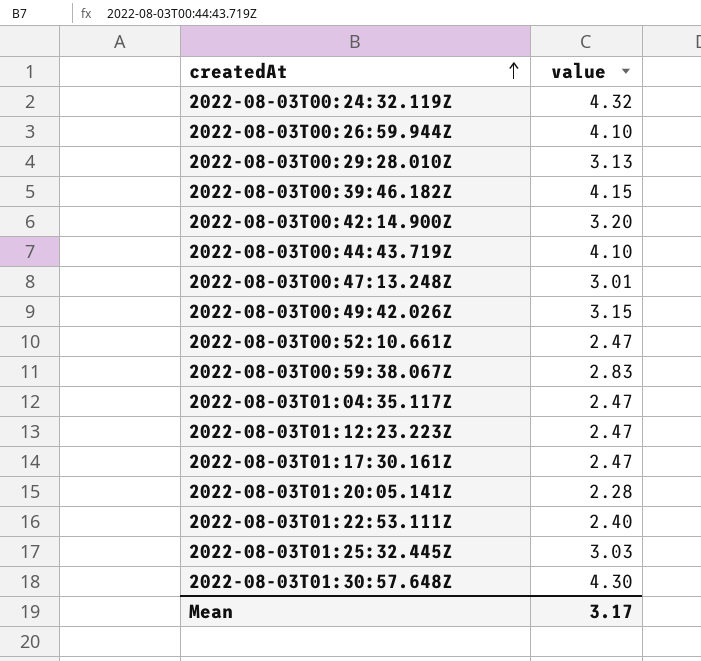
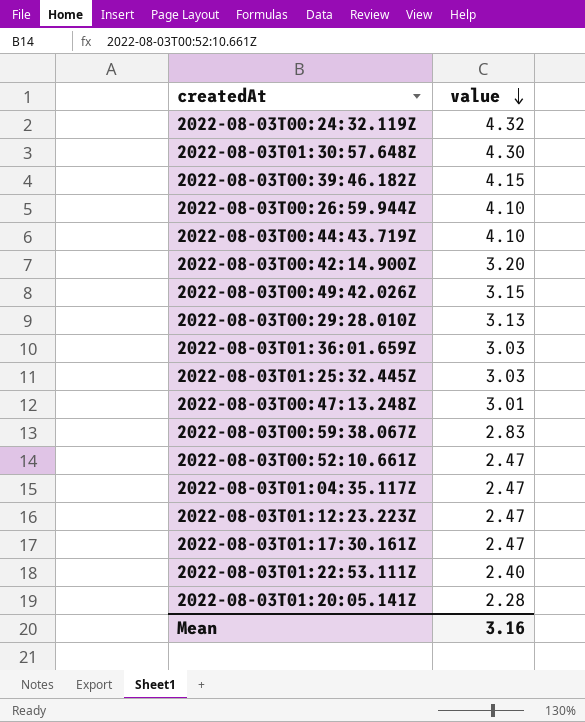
row order: createdAt ascending -> value descending
row 2022-08-03T01:36:01.659Z: none -> 3.03
Mean | value: 3.17 -> 3.16

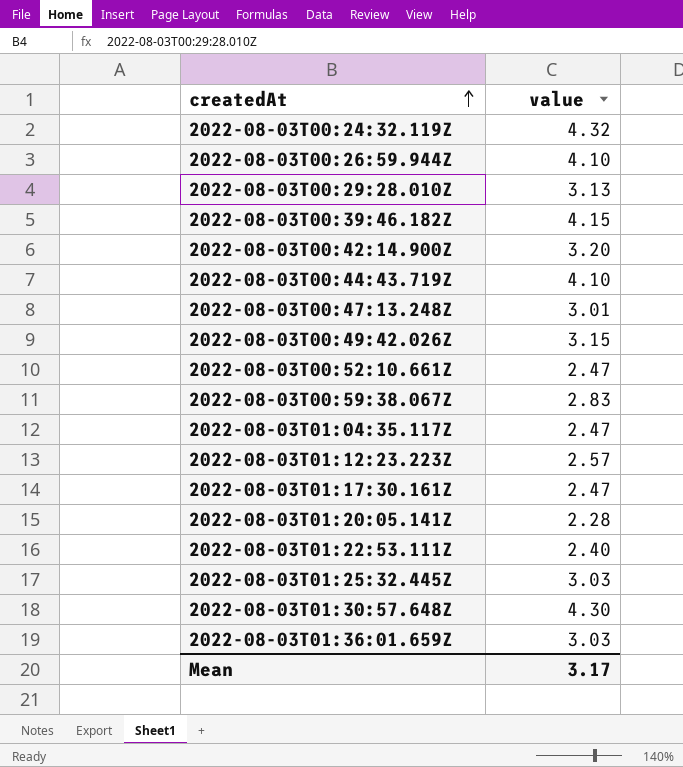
row order: value descending -> createdAt ascending
2022-08-03T01:12:23.223Z | value: 2.47 -> 2.57
Mean | value: 3.16 -> 3.17

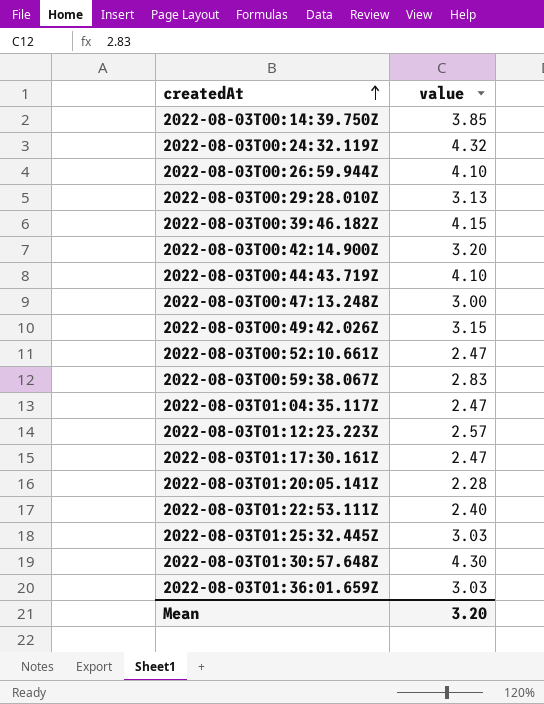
row 2022-08-03T00:14:39.750Z: none -> 3.85
2022-08-03T00:47:13.248Z | value: 3.01 -> 3.00
Mean | value: 3.17 -> 3.20

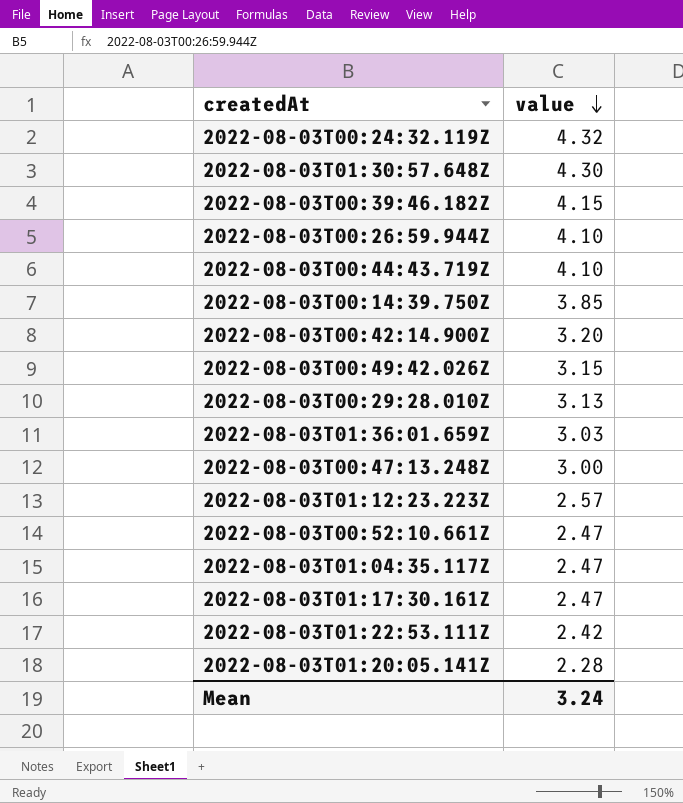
row order: createdAt ascending -> value descending
row 2022-08-03T00:59:38.067Z: 2.83 -> none
row 2022-08-03T01:25:32.445Z: 3.03 -> none
2022-08-03T01:22:53.111Z | value: 2.40 -> 2.42
Mean | value: 3.20 -> 3.24

